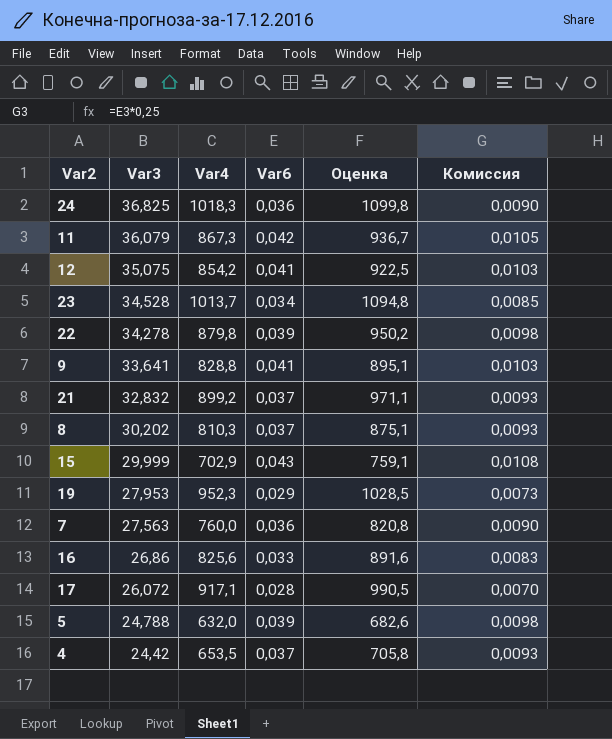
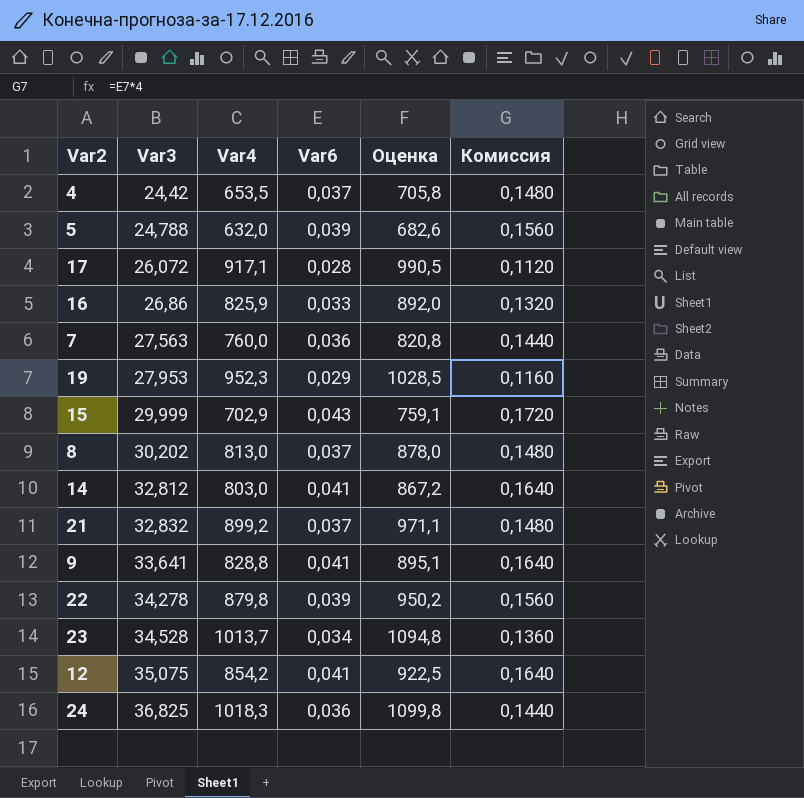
row order: Var3 descending -> Var3 ascending
column Комиссия | formula: [Var6] * 0,25 -> [Var6] * 4
row 11: 36,079 | 867,3 | 0,042 | 936,7 | 0,0105 -> none
16 | Var4: 825,6 -> 825,9
16 | Оценка: 891,6 -> 892,0
8 | Var4: 810,3 -> 813,0
8 | Оценка: 875,1 -> 878,0
row 14: none -> 32,812 | 803,0 | 0,041 | 867,2 | 0,1640

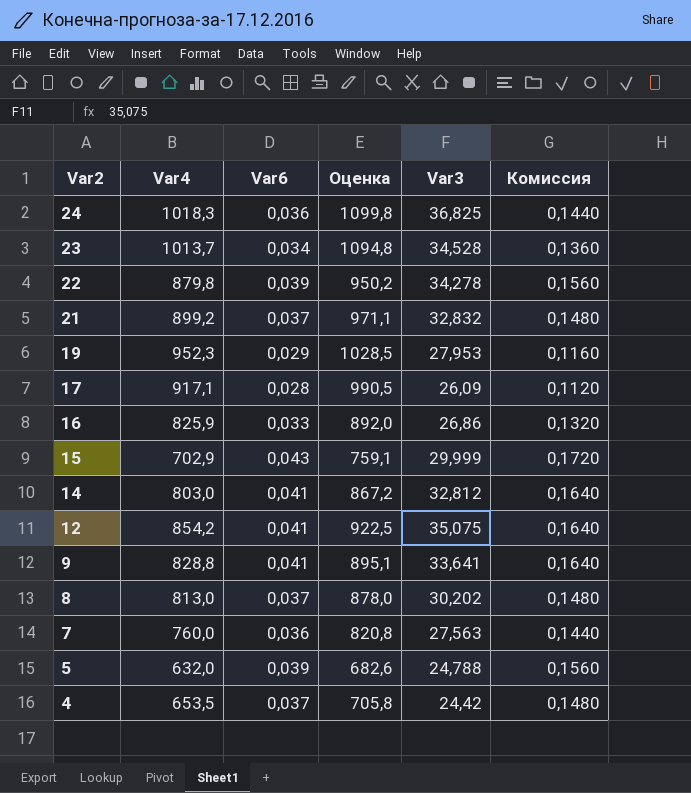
row order: Var3 ascending -> Var2 descending
column Var3 | position: 2 -> 5
17 | Var3: 26,072 -> 26,09

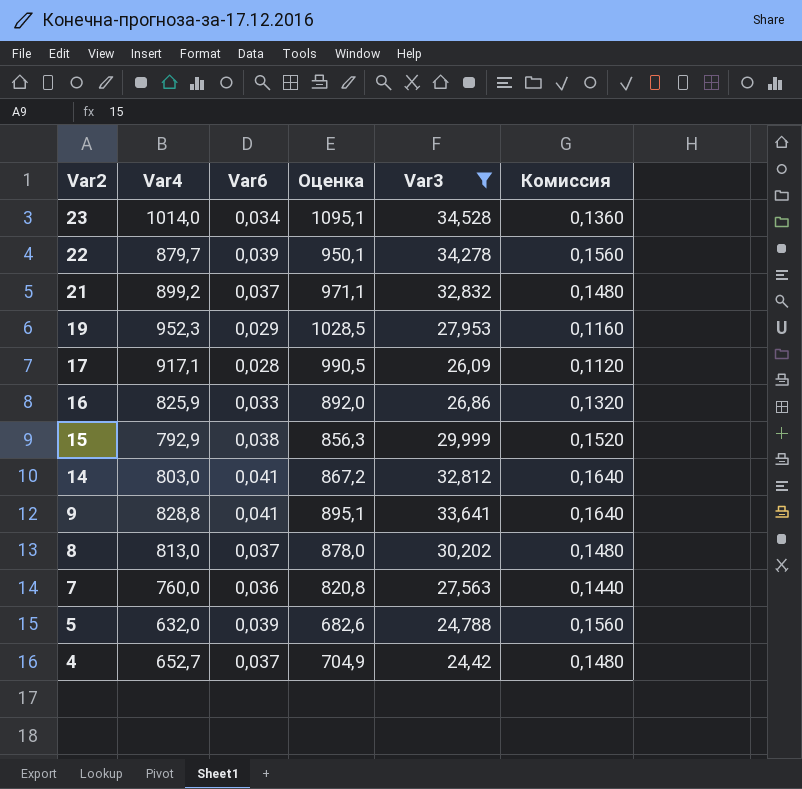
filter: none -> Var3 <= 34,528
23 | Var4: 1013,7 -> 1014,0
23 | Оценка: 1094,8 -> 1095,1
22 | Var4: 879,8 -> 879,7
22 | Оценка: 950,2 -> 950,1
15 | Var4: 702,9 -> 792,9
15 | Var6: 0,043 -> 0,038
15 | Оценка: 759,1 -> 856,3
15 | Комиссия: 0,1720 -> 0,1520
4 | Var4: 653,5 -> 652,7
4 | Оценка: 705,8 -> 704,9

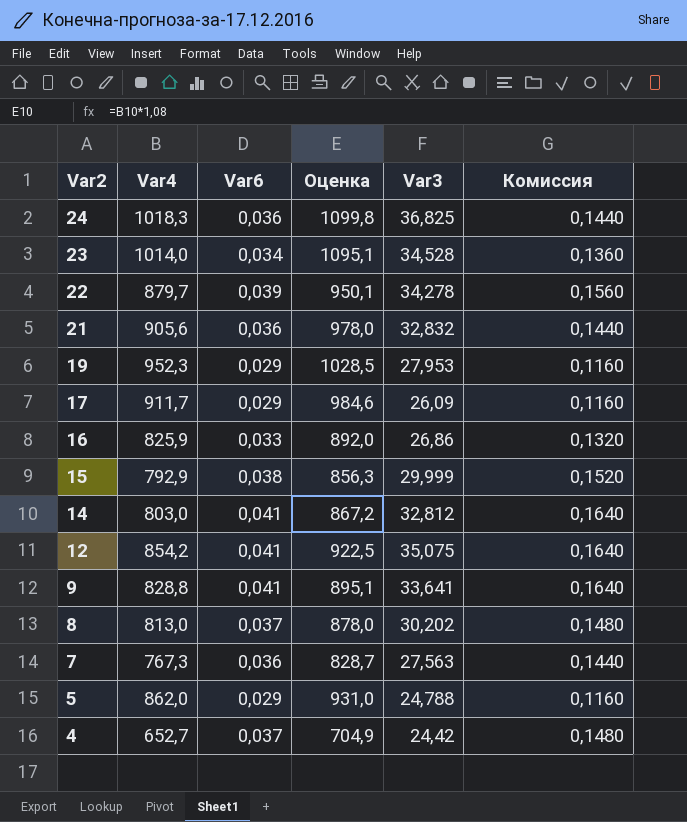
filter: Var3 <= 34,528 -> none
21 | Var4: 899,2 -> 905,6
21 | Var6: 0,037 -> 0,036
21 | Оценка: 971,1 -> 978,0
21 | Комиссия: 0,1480 -> 0,1440
17 | Var4: 917,1 -> 911,7
17 | Var6: 0,028 -> 0,029
17 | Оценка: 990,5 -> 984,6
17 | Комиссия: 0,1120 -> 0,1160
7 | Var4: 760,0 -> 767,3
7 | Оценка: 820,8 -> 828,7
5 | Var4: 632,0 -> 862,0
5 | Var6: 0,039 -> 0,029
5 | Оценка: 682,6 -> 931,0
5 | Комиссия: 0,1560 -> 0,1160

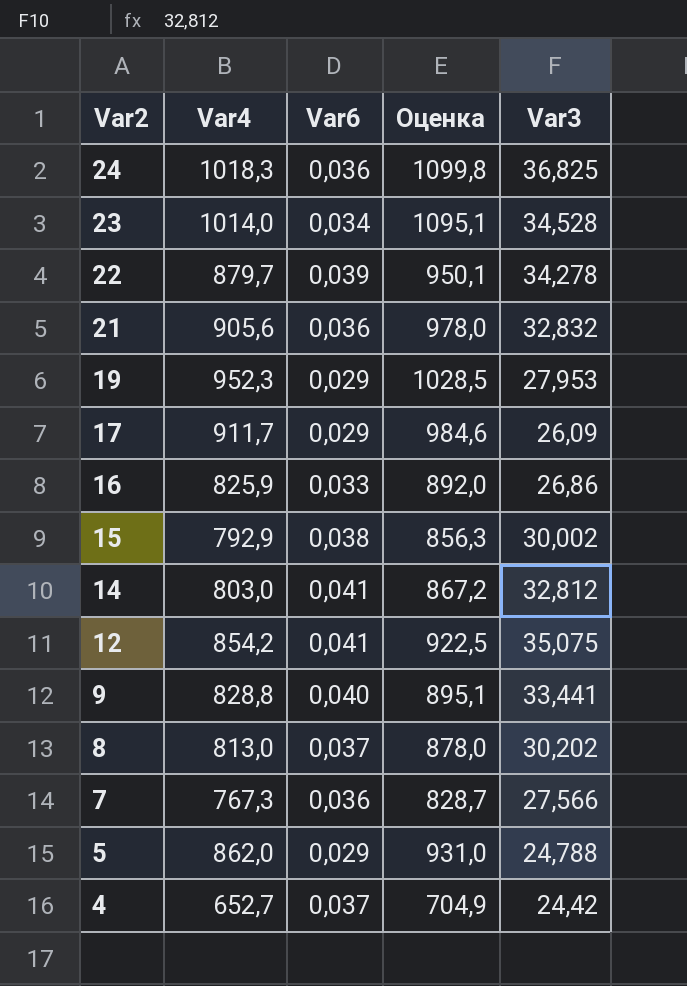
column Комиссия | formula: [Var6] * 4 -> none
15 | Var3: 29,999 -> 30,002
9 | Var6: 0,041 -> 0,040
9 | Var3: 33,641 -> 33,441
7 | Var3: 27,563 -> 27,566

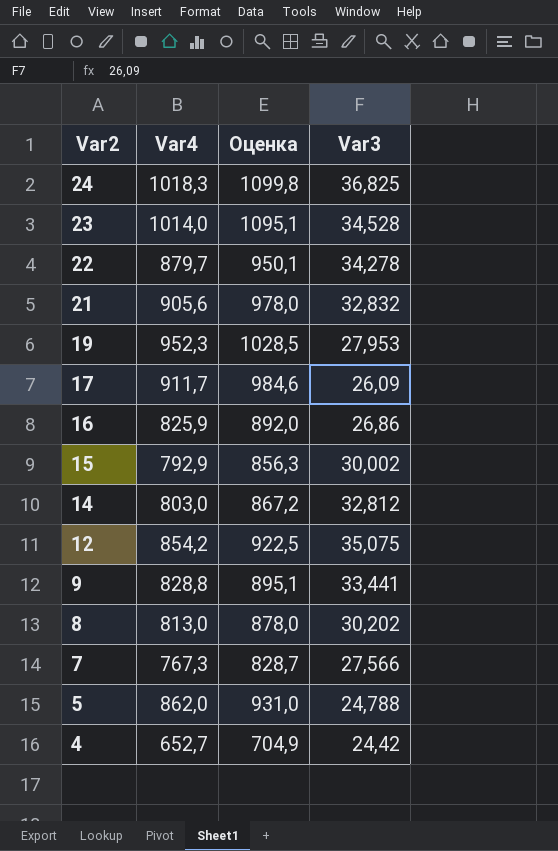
column Var6 | formula: [Var3] / [Var4] -> none

